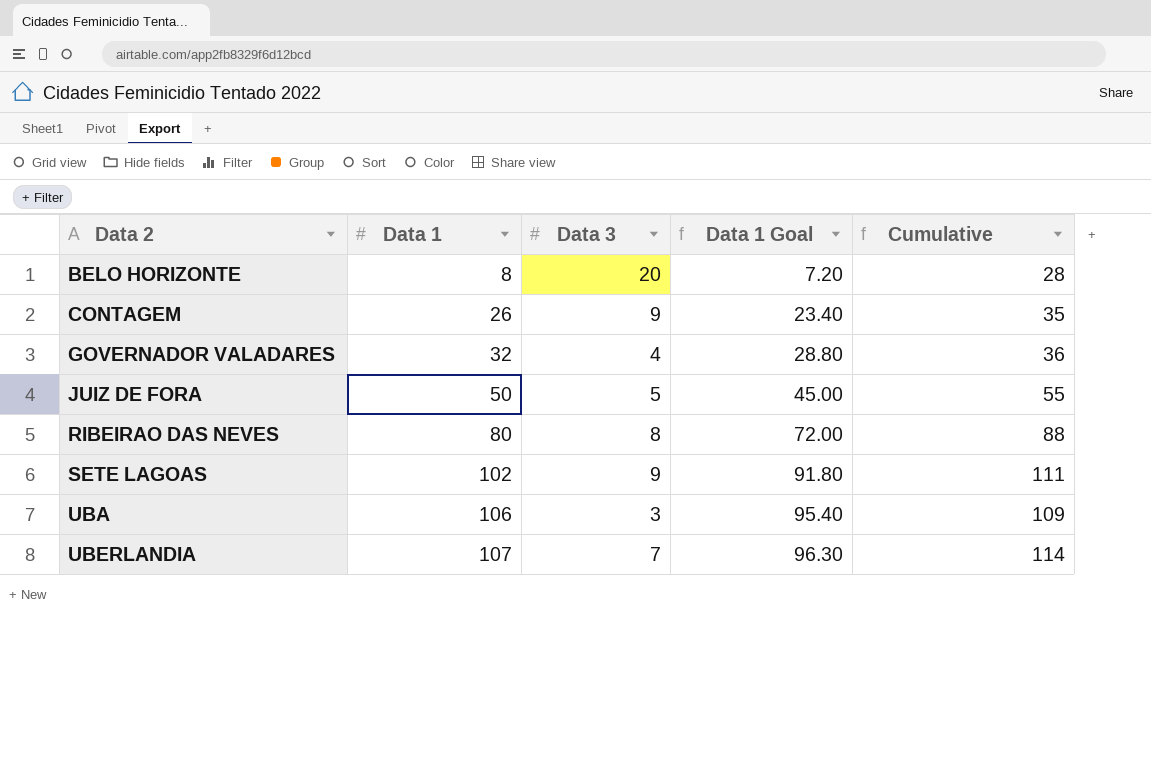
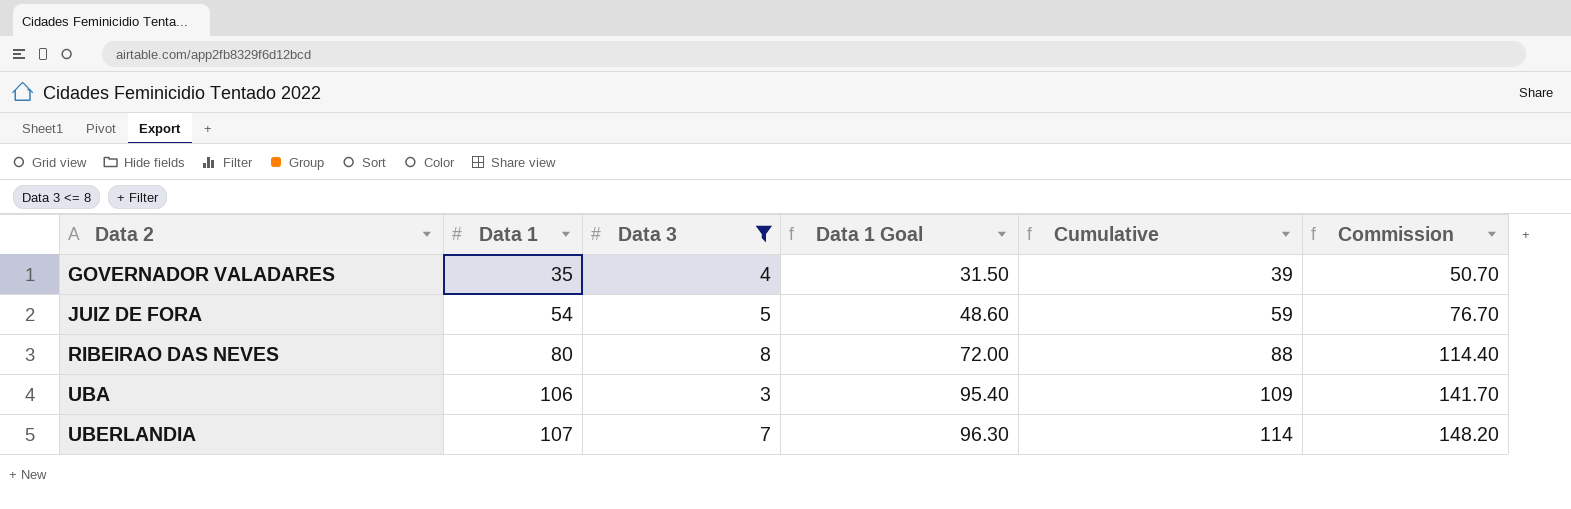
filter: none -> Data 3 <= 8
column Commission | formula: none -> [Cumulative] * 1.3
GOVERNADOR VALADARES | Data 1: 32 -> 35
GOVERNADOR VALADARES | Data 1 Goal: 28.80 -> 31.50
GOVERNADOR VALADARES | Cumulative: 36 -> 39
JUIZ DE FORA | Data 1: 50 -> 54
JUIZ DE FORA | Data 1 Goal: 45.00 -> 48.60
JUIZ DE FORA | Cumulative: 55 -> 59

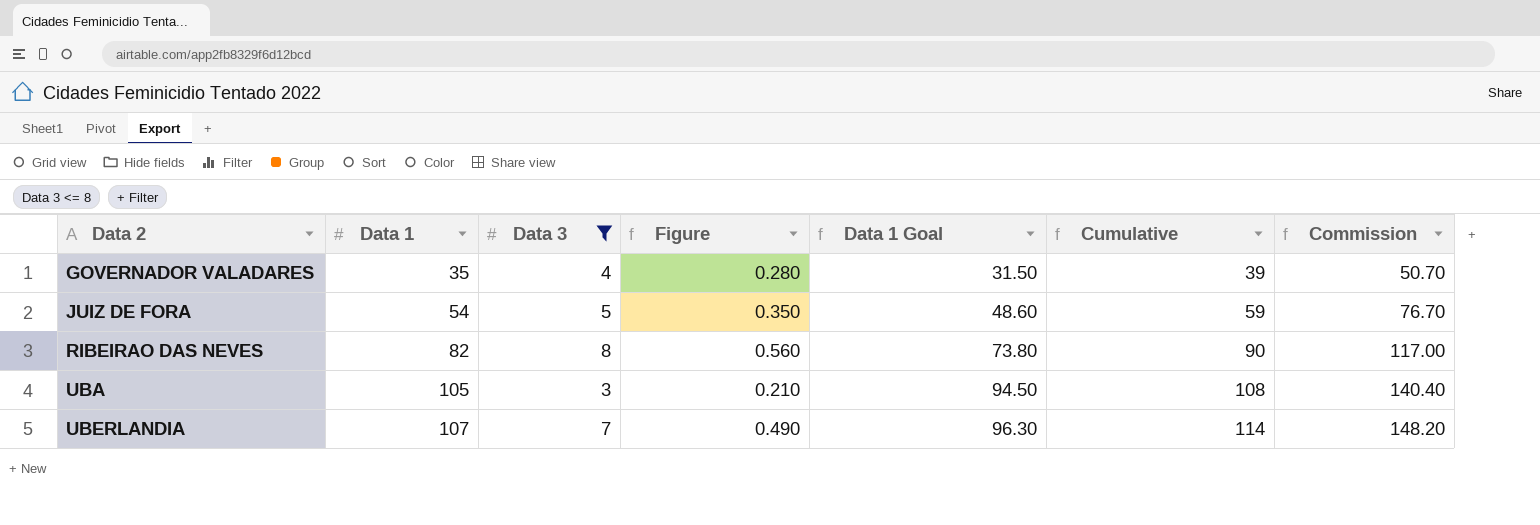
column Figure | formula: none -> [Data 3] * 0.07
RIBEIRAO DAS NEVES | Data 1: 80 -> 82
RIBEIRAO DAS NEVES | Data 1 Goal: 72.00 -> 73.80
RIBEIRAO DAS NEVES | Cumulative: 88 -> 90
RIBEIRAO DAS NEVES | Commission: 114.40 -> 117.00
UBA | Data 1: 106 -> 105
UBA | Data 1 Goal: 95.40 -> 94.50
UBA | Cumulative: 109 -> 108
UBA | Commission: 141.70 -> 140.40

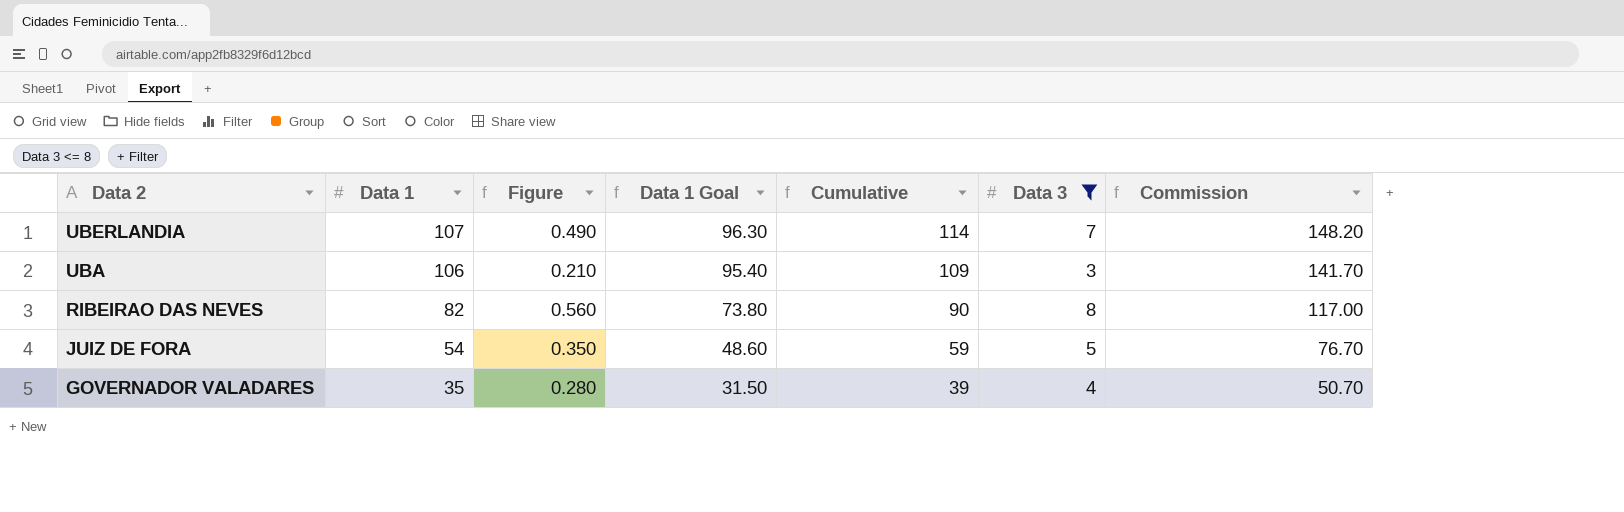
row order: Data 2 ascending -> Data 2 descending
column Data 3 | position: 3 -> 6
UBA | Data 1: 105 -> 106
UBA | Data 1 Goal: 94.50 -> 95.40
UBA | Cumulative: 108 -> 109
UBA | Commission: 140.40 -> 141.70

